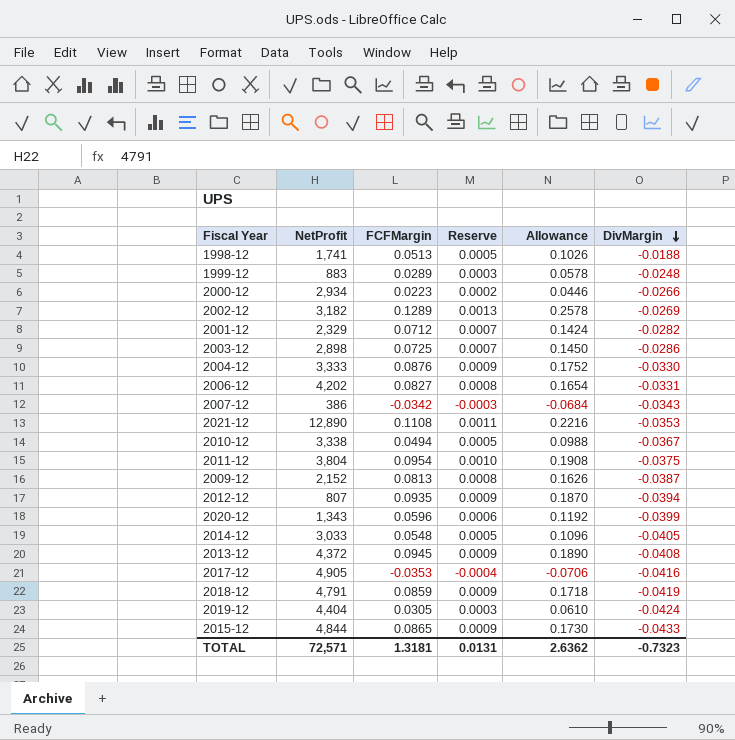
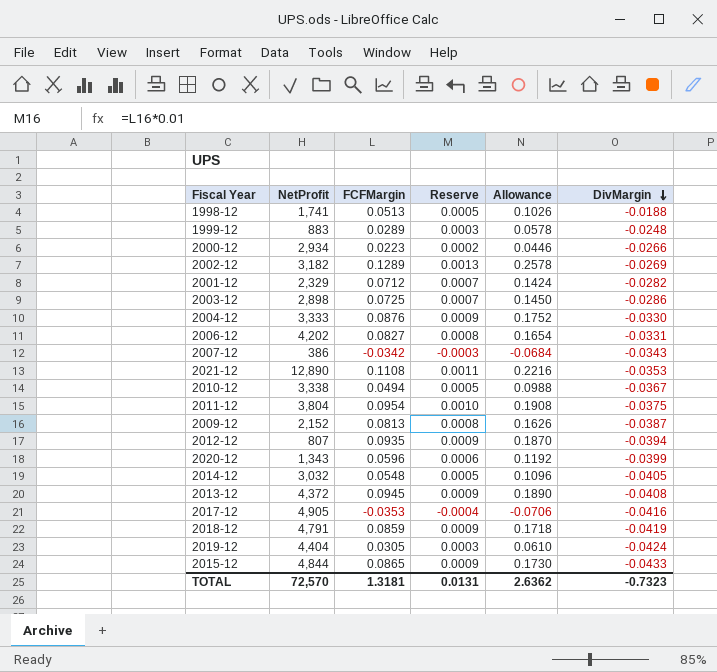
2014-12 | NetProfit: 3,033 -> 3,032
TOTAL | NetProfit: 72,571 -> 72,570

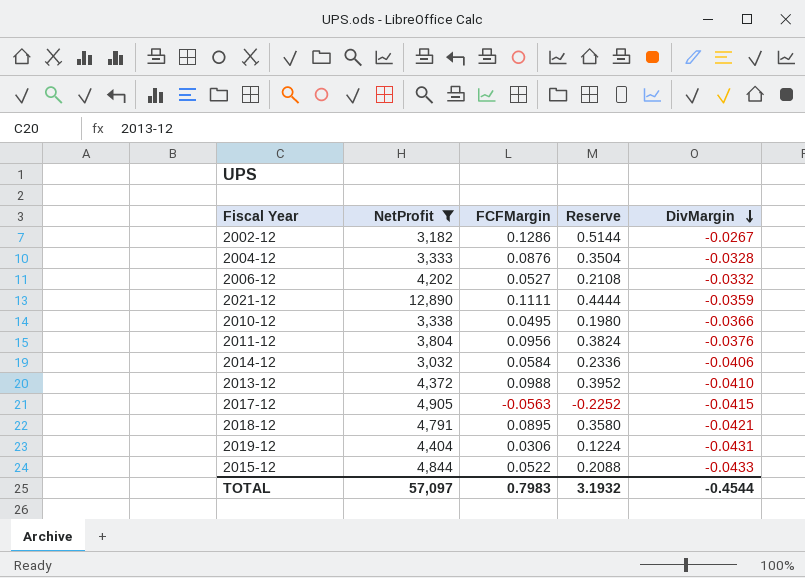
filter: none -> NetProfit >= 3,032
column Allowance | formula: [FCFMargin] * 2 -> none
column Reserve | formula: [FCFMargin] * 0.01 -> [FCFMargin] * 4
2002-12 | FCFMargin: 0.1289 -> 0.1286
2002-12 | DivMargin: -0.0269 -> -0.0267
2004-12 | DivMargin: -0.0330 -> -0.0328
2006-12 | FCFMargin: 0.0827 -> 0.0527
2006-12 | DivMargin: -0.0331 -> -0.0332
2021-12 | FCFMargin: 0.1108 -> 0.1111
2021-12 | DivMargin: -0.0353 -> -0.0359
2010-12 | FCFMargin: 0.0494 -> 0.0495
2010-12 | DivMargin: -0.0367 -> -0.0366
2011-12 | FCFMargin: 0.0954 -> 0.0956
2011-12 | DivMargin: -0.0375 -> -0.0376
2014-12 | FCFMargin: 0.0548 -> 0.0584
2014-12 | DivMargin: -0.0405 -> -0.0406
2013-12 | FCFMargin: 0.0945 -> 0.0988
2013-12 | DivMargin: -0.0408 -> -0.0410
2017-12 | FCFMargin: -0.0353 -> -0.0563
2017-12 | DivMargin: -0.0416 -> -0.0415
2018-12 | FCFMargin: 0.0859 -> 0.0895
2018-12 | DivMargin: -0.0419 -> -0.0421
2019-12 | FCFMargin: 0.0305 -> 0.0306
2019-12 | DivMargin: -0.0424 -> -0.0431
2015-12 | FCFMargin: 0.0865 -> 0.0522
TOTAL | NetProfit: 72,570 -> 57,097
TOTAL | FCFMargin: 1.3181 -> 0.7983
TOTAL | Reserve: 0.0131 -> 3.1932
TOTAL | DivMargin: -0.7323 -> -0.4544

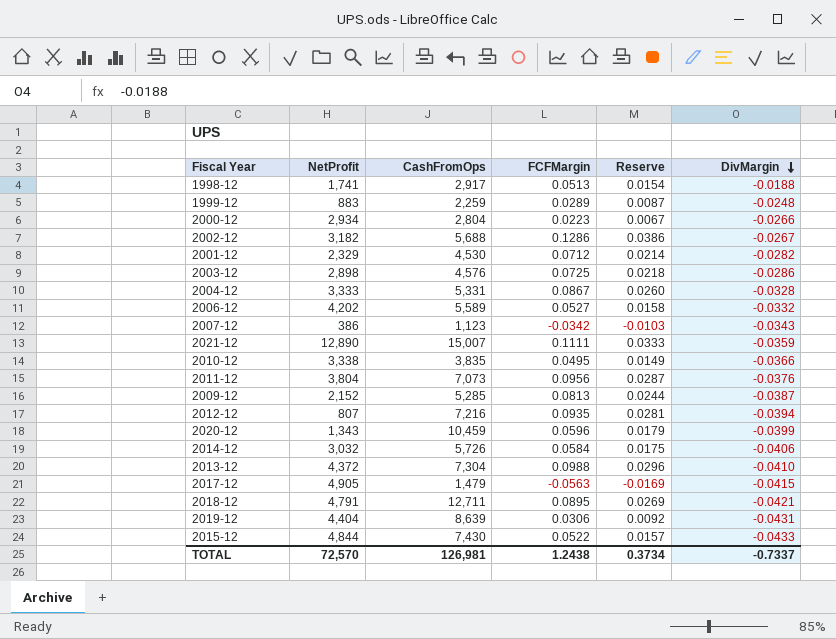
filter: NetProfit >= 3,032 -> none
column CashFromOps | position: none -> 3
column Reserve | formula: [FCFMargin] * 4 -> [FCFMargin] * 0.3
2004-12 | FCFMargin: 0.0876 -> 0.0867
TOTAL | NetProfit: 57,097 -> 72,570
TOTAL | FCFMargin: 0.7983 -> 1.2438
TOTAL | Reserve: 3.1932 -> 0.3734
TOTAL | DivMargin: -0.4544 -> -0.7337

